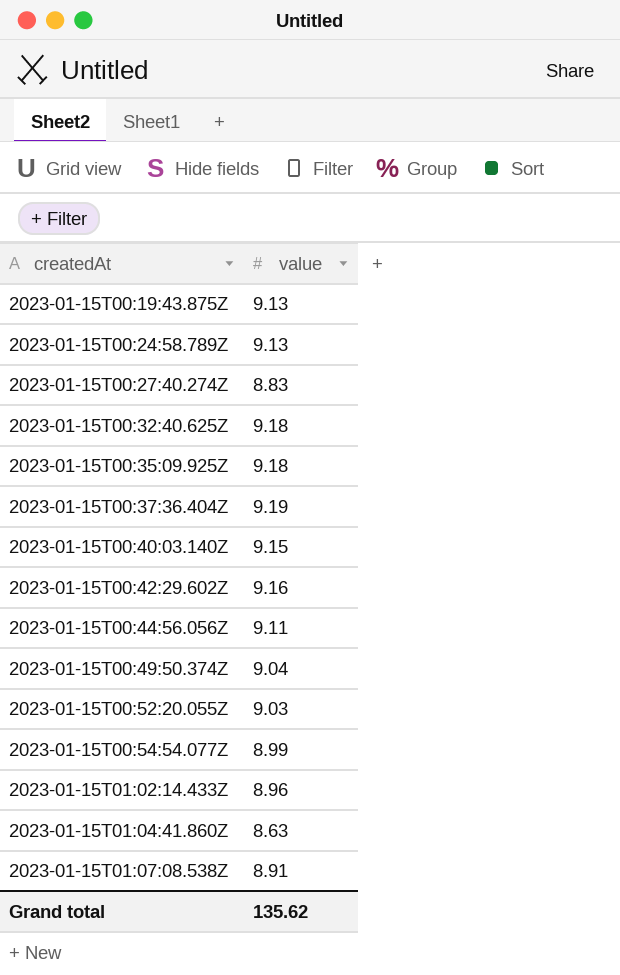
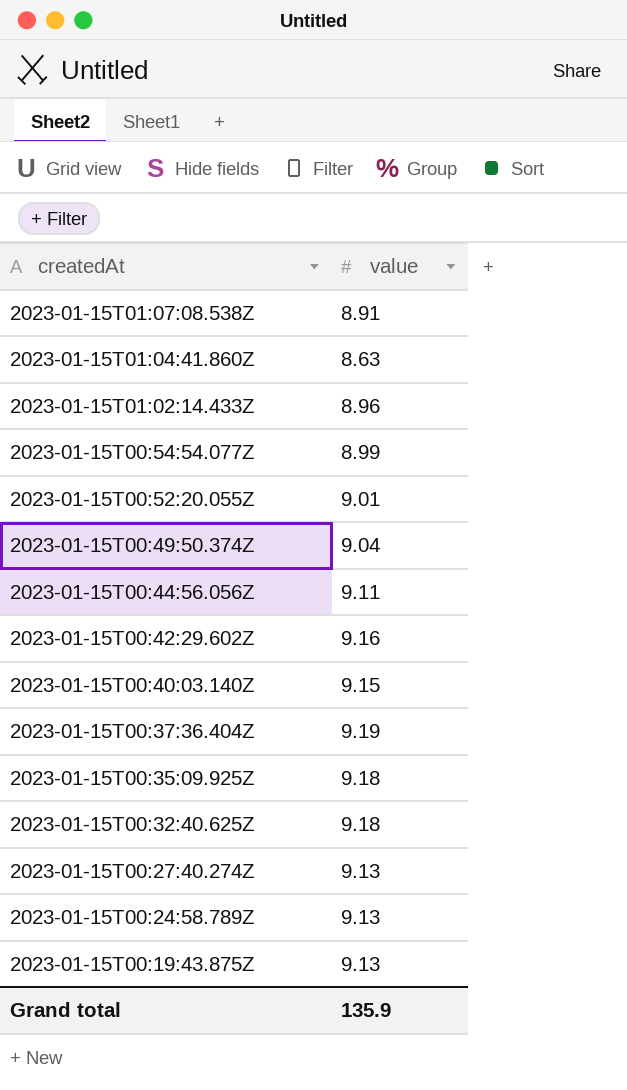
row order: createdAt ascending -> createdAt descending
2023-01-15T00:52:20.055Z | value: 9.03 -> 9.01
2023-01-15T00:27:40.274Z | value: 8.83 -> 9.13
Grand total | value: 135.62 -> 135.9

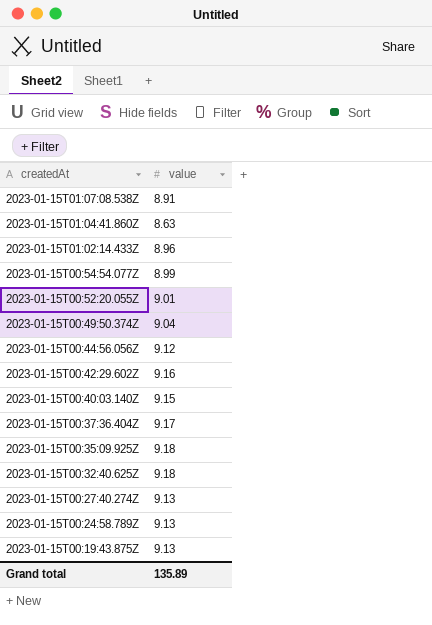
2023-01-15T00:44:56.056Z | value: 9.11 -> 9.12
2023-01-15T00:37:36.404Z | value: 9.19 -> 9.17
Grand total | value: 135.9 -> 135.89

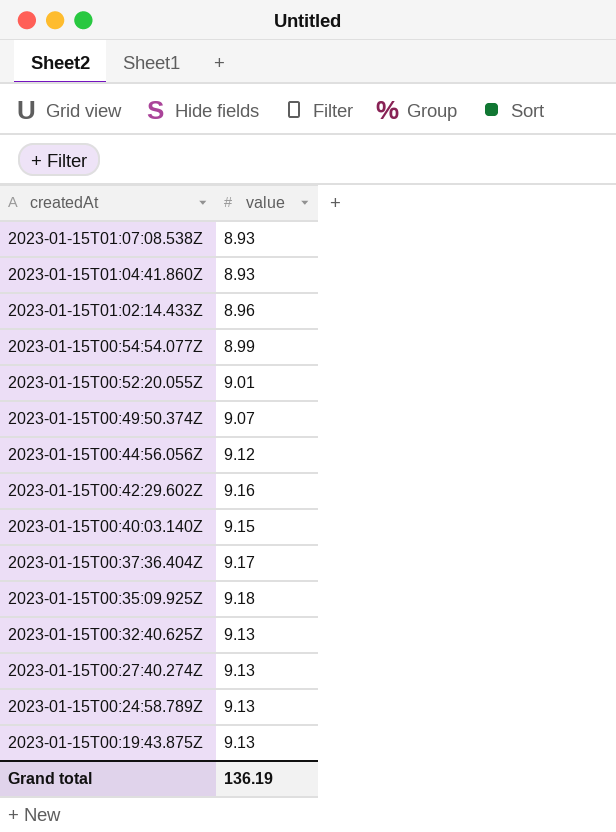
2023-01-15T01:07:08.538Z | value: 8.91 -> 8.93
2023-01-15T01:04:41.860Z | value: 8.63 -> 8.93
2023-01-15T00:49:50.374Z | value: 9.04 -> 9.07
2023-01-15T00:32:40.625Z | value: 9.18 -> 9.13
Grand total | value: 135.89 -> 136.19

